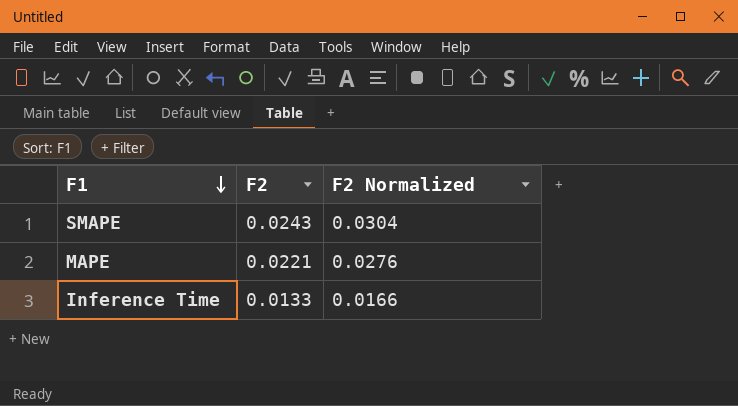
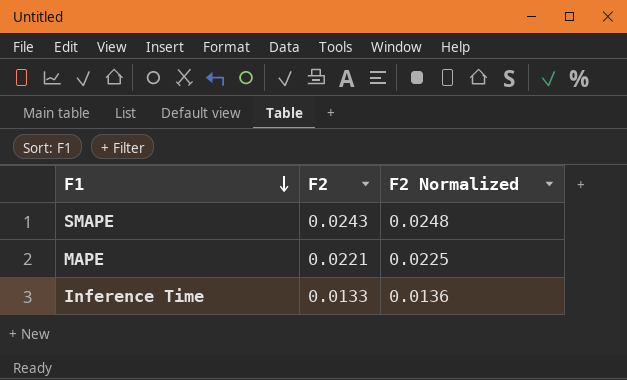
column F2 Normalized | formula: [F2] * 1.25 -> [F2] * 1.02

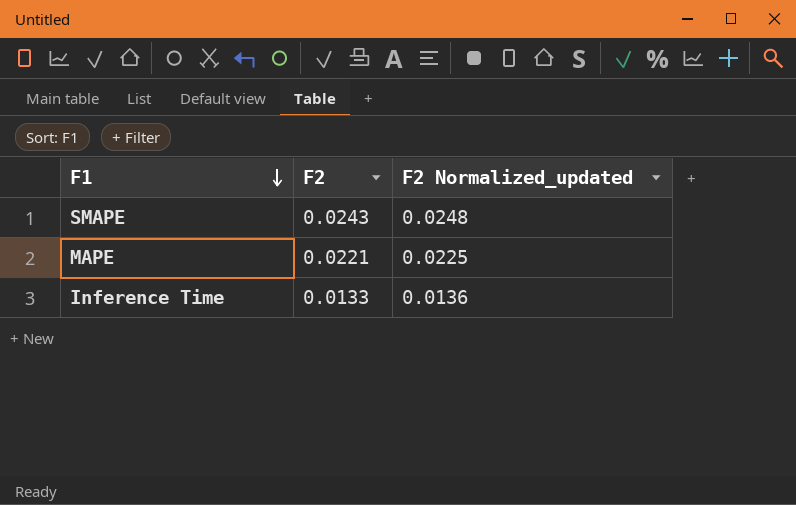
column name: F2 Normalized -> F2 Normalized_updated

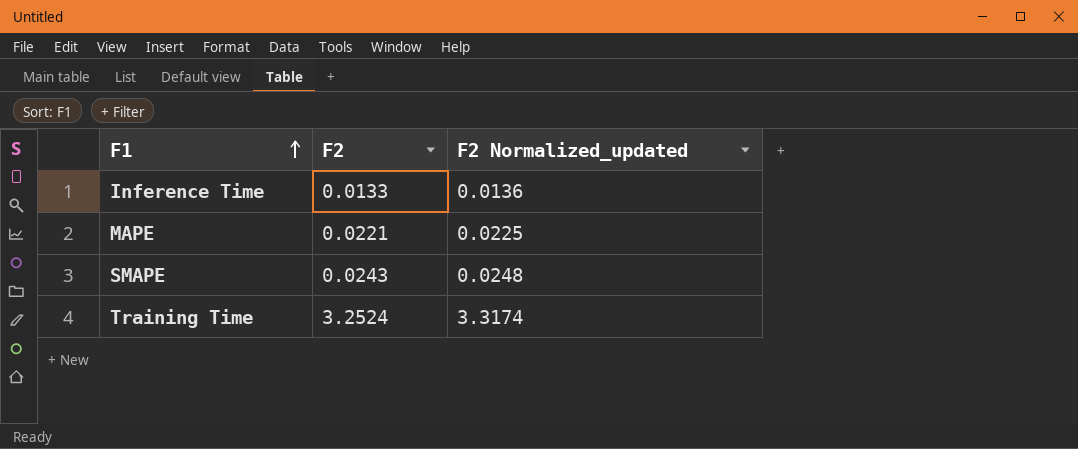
row order: F1 descending -> F1 ascending
row Training Time: none -> 3.2524 | 3.3174

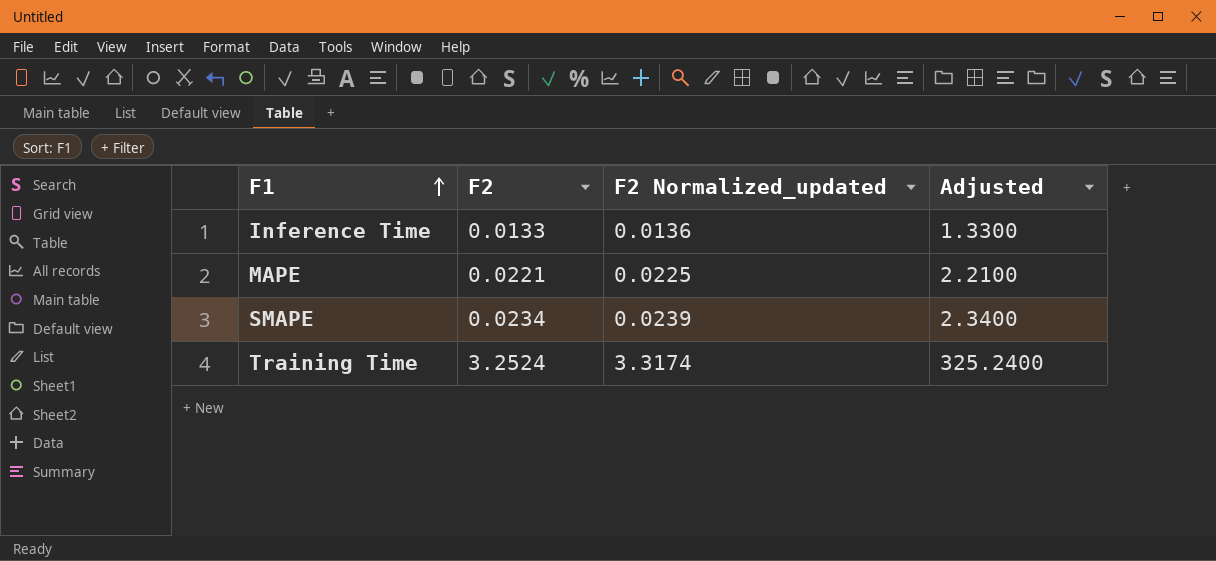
column Adjusted | formula: none -> [F2] * 100
SMAPE | F2: 0.0243 -> 0.0234
SMAPE | F2 Normalized_updated: 0.0248 -> 0.0239

